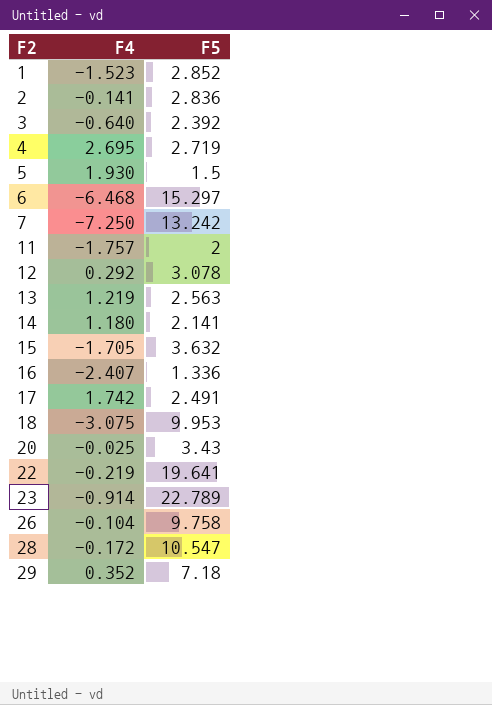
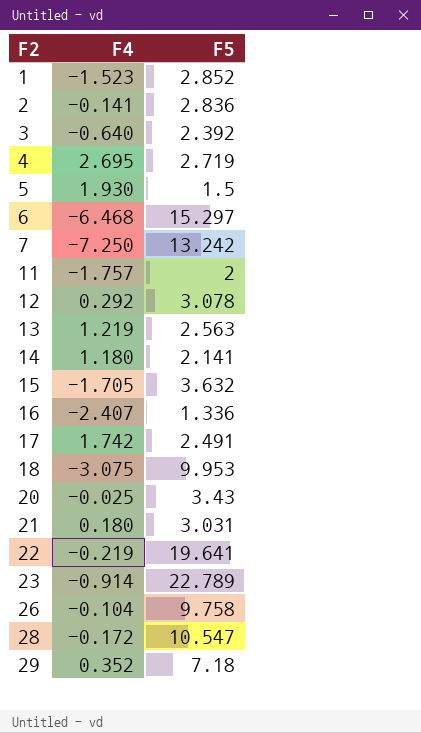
row 21: none -> 0.180 | 3.031

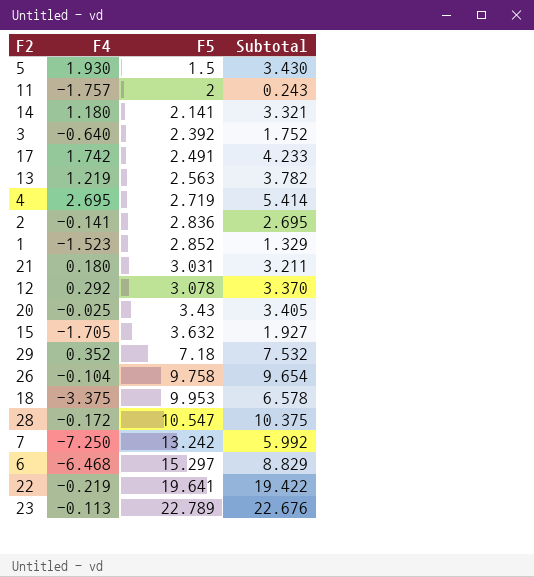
row order: F2 ascending -> F5 ascending
column Subtotal | formula: none -> [F4] + [F5]
row 16: -2.407 | 1.336 -> none
18 | F4: -3.075 -> -3.375
23 | F4: -0.914 -> -0.113

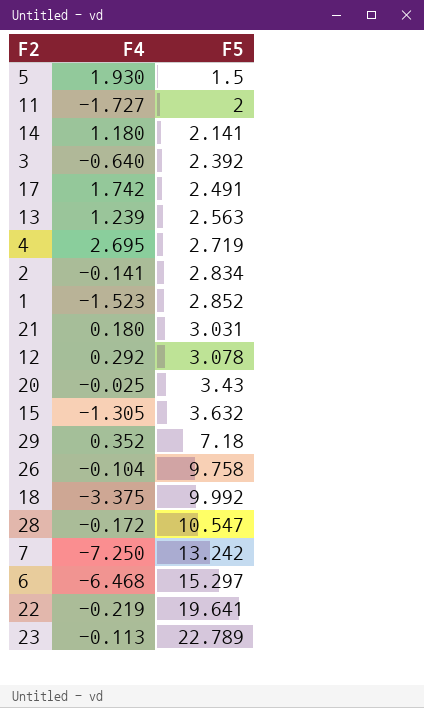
column Subtotal | formula: [F4] + [F5] -> none
11 | F4: -1.757 -> -1.727
13 | F4: 1.219 -> 1.239
2 | F5: 2.836 -> 2.834
15 | F4: -1.705 -> -1.305
18 | F5: 9.953 -> 9.992

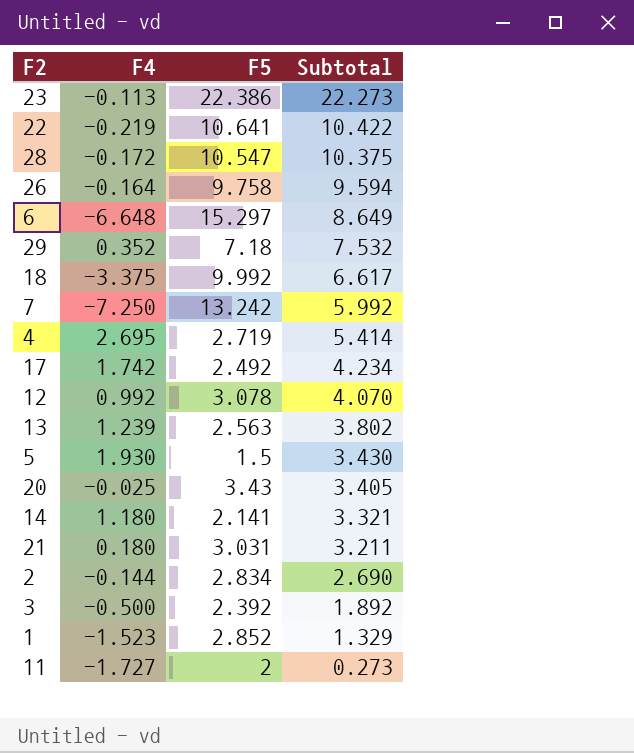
row order: F5 ascending -> Subtotal descending
column Subtotal | formula: none -> [F4] + [F5]
row 15: -1.305 | 3.632 -> none
23 | F5: 22.789 -> 22.386
22 | F5: 19.641 -> 10.641
26 | F4: -0.104 -> -0.164
6 | F4: -6.468 -> -6.648
17 | F5: 2.491 -> 2.492
12 | F4: 0.292 -> 0.992
2 | F4: -0.141 -> -0.144
3 | F4: -0.640 -> -0.500

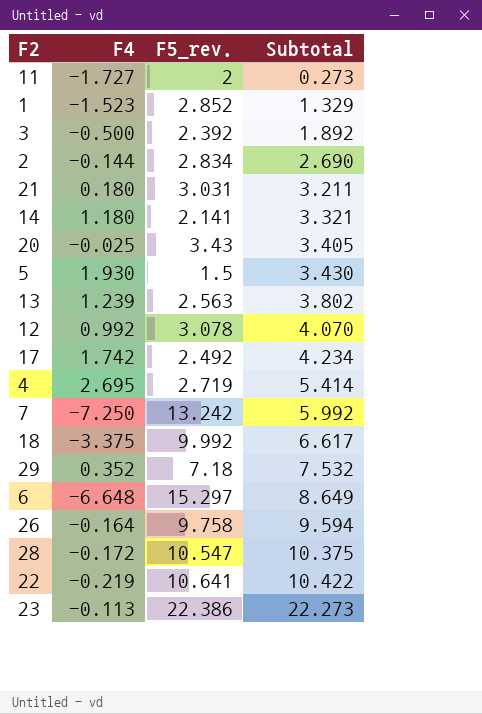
row order: Subtotal descending -> Subtotal ascending
column name: F5 -> F5_rev.

